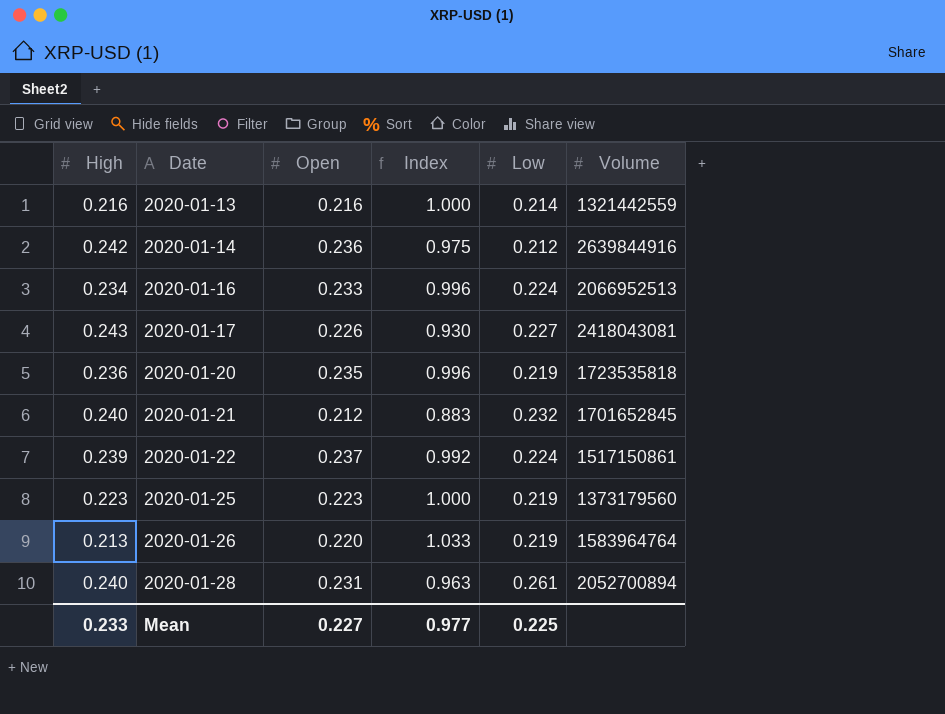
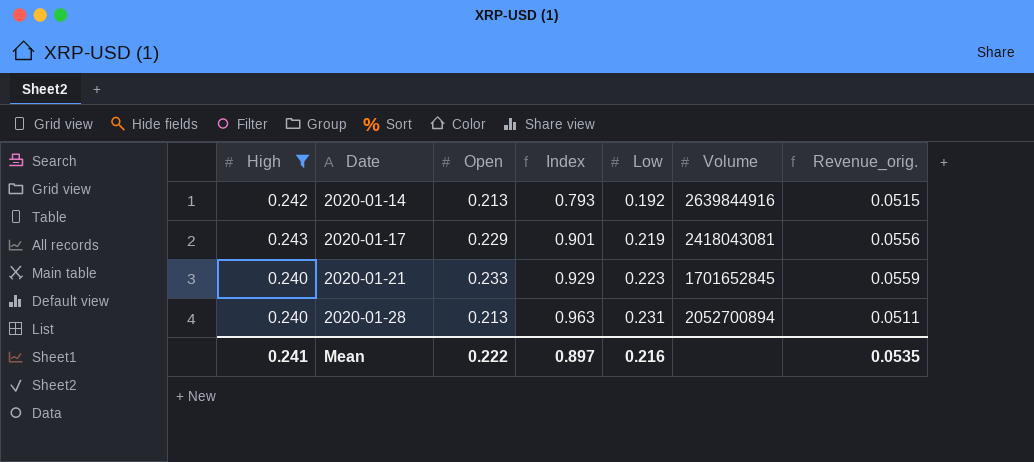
filter: none -> High >= 0.240
column Index | formula: [Open] / [High] -> [Low] / [High]
column Revenue_orig. | formula: none -> [High] * [Open]
2020-01-14 | Open: 0.236 -> 0.213
2020-01-14 | Low: 0.212 -> 0.192
2020-01-17 | Open: 0.226 -> 0.229
2020-01-17 | Low: 0.227 -> 0.219
2020-01-21 | Open: 0.212 -> 0.233
2020-01-21 | Low: 0.232 -> 0.223
2020-01-28 | Open: 0.231 -> 0.213
2020-01-28 | Low: 0.261 -> 0.231
Mean | High: 0.233 -> 0.241
Mean | Open: 0.227 -> 0.222
Mean | Index: 0.977 -> 0.897
Mean | Low: 0.225 -> 0.216

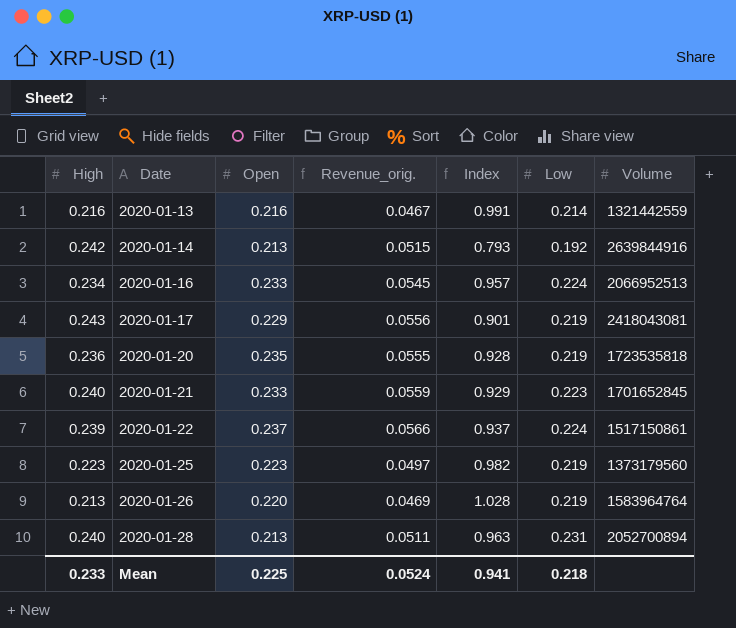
filter: High >= 0.240 -> none
column Revenue_orig. | position: 7 -> 4
Mean | High: 0.241 -> 0.233
Mean | Open: 0.222 -> 0.225
Mean | Revenue_orig.: 0.0535 -> 0.0524
Mean | Index: 0.897 -> 0.941
Mean | Low: 0.216 -> 0.218

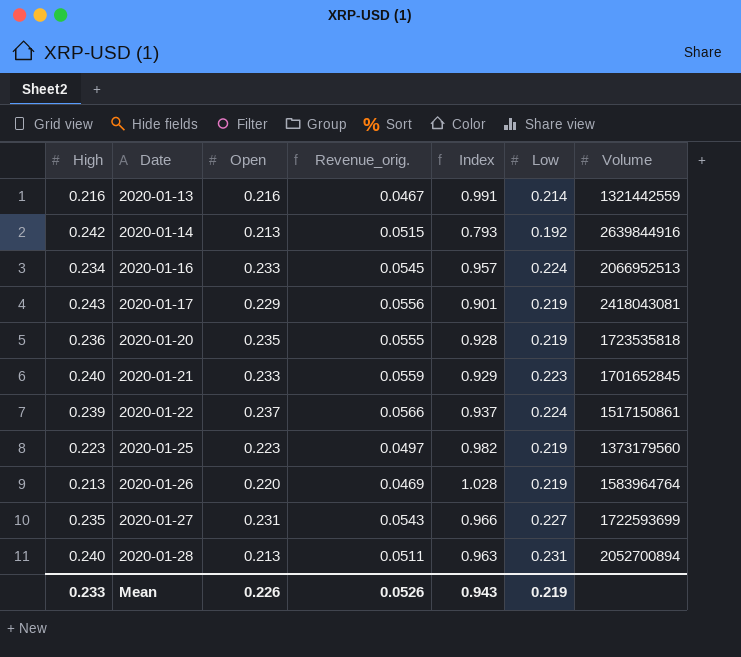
row 2020-01-27: none -> 0.235 | 0.231 | 0.0543 | 0.966 | 0.227 | 1722593699
Mean | Open: 0.225 -> 0.226
Mean | Revenue_orig.: 0.0524 -> 0.0526
Mean | Index: 0.941 -> 0.943
Mean | Low: 0.218 -> 0.219

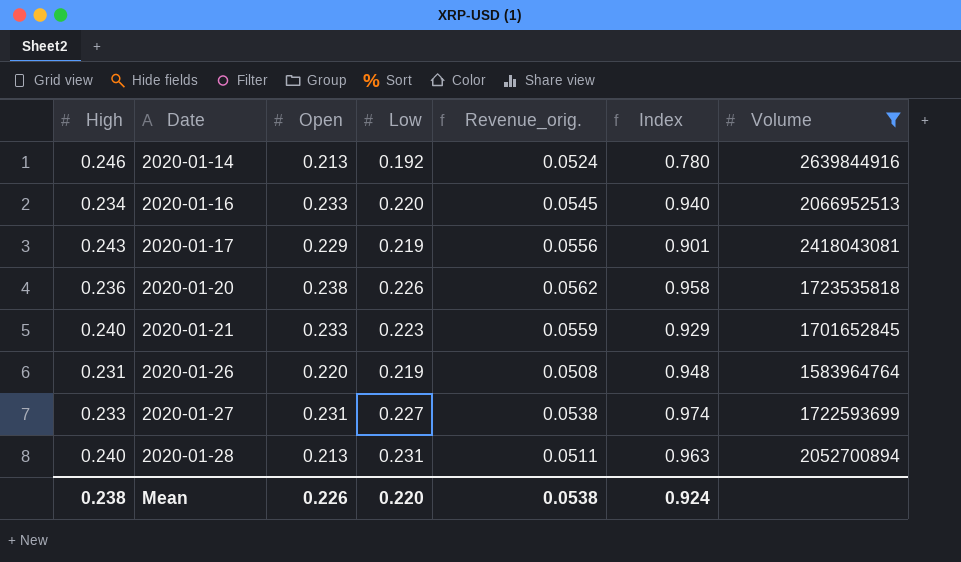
filter: none -> Volume >= 1583964764
column Low | position: 6 -> 4
2020-01-14 | High: 0.242 -> 0.246
2020-01-14 | Revenue_orig.: 0.0515 -> 0.0524
2020-01-14 | Index: 0.793 -> 0.780
2020-01-16 | Low: 0.224 -> 0.220
2020-01-16 | Index: 0.957 -> 0.940
2020-01-20 | Open: 0.235 -> 0.238
2020-01-20 | Low: 0.219 -> 0.226
2020-01-20 | Revenue_orig.: 0.0555 -> 0.0562
2020-01-20 | Index: 0.928 -> 0.958
2020-01-26 | High: 0.213 -> 0.231
2020-01-26 | Revenue_orig.: 0.0469 -> 0.0508
2020-01-26 | Index: 1.028 -> 0.948
2020-01-27 | High: 0.235 -> 0.233
2020-01-27 | Revenue_orig.: 0.0543 -> 0.0538
2020-01-27 | Index: 0.966 -> 0.974
Mean | High: 0.233 -> 0.238
Mean | Low: 0.219 -> 0.220
Mean | Revenue_orig.: 0.0526 -> 0.0538
Mean | Index: 0.943 -> 0.924

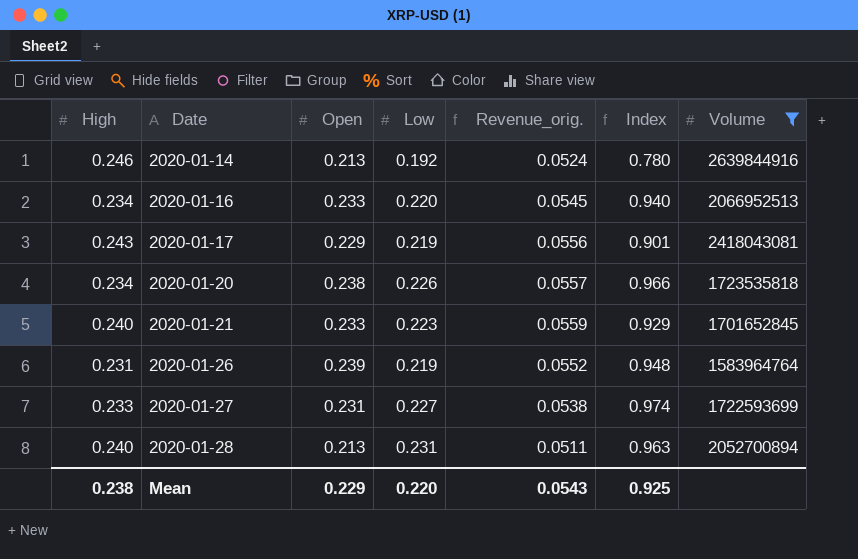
2020-01-20 | High: 0.236 -> 0.234
2020-01-20 | Revenue_orig.: 0.0562 -> 0.0557
2020-01-20 | Index: 0.958 -> 0.966
2020-01-26 | Open: 0.220 -> 0.239
2020-01-26 | Revenue_orig.: 0.0508 -> 0.0552
Mean | Open: 0.226 -> 0.229
Mean | Revenue_orig.: 0.0538 -> 0.0543
Mean | Index: 0.924 -> 0.925

